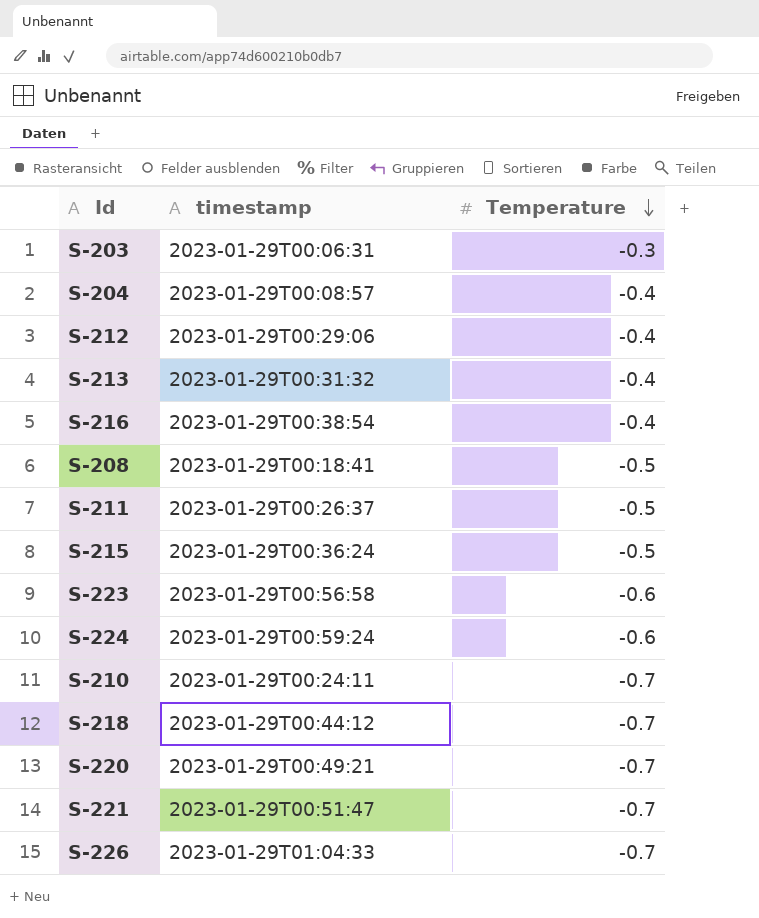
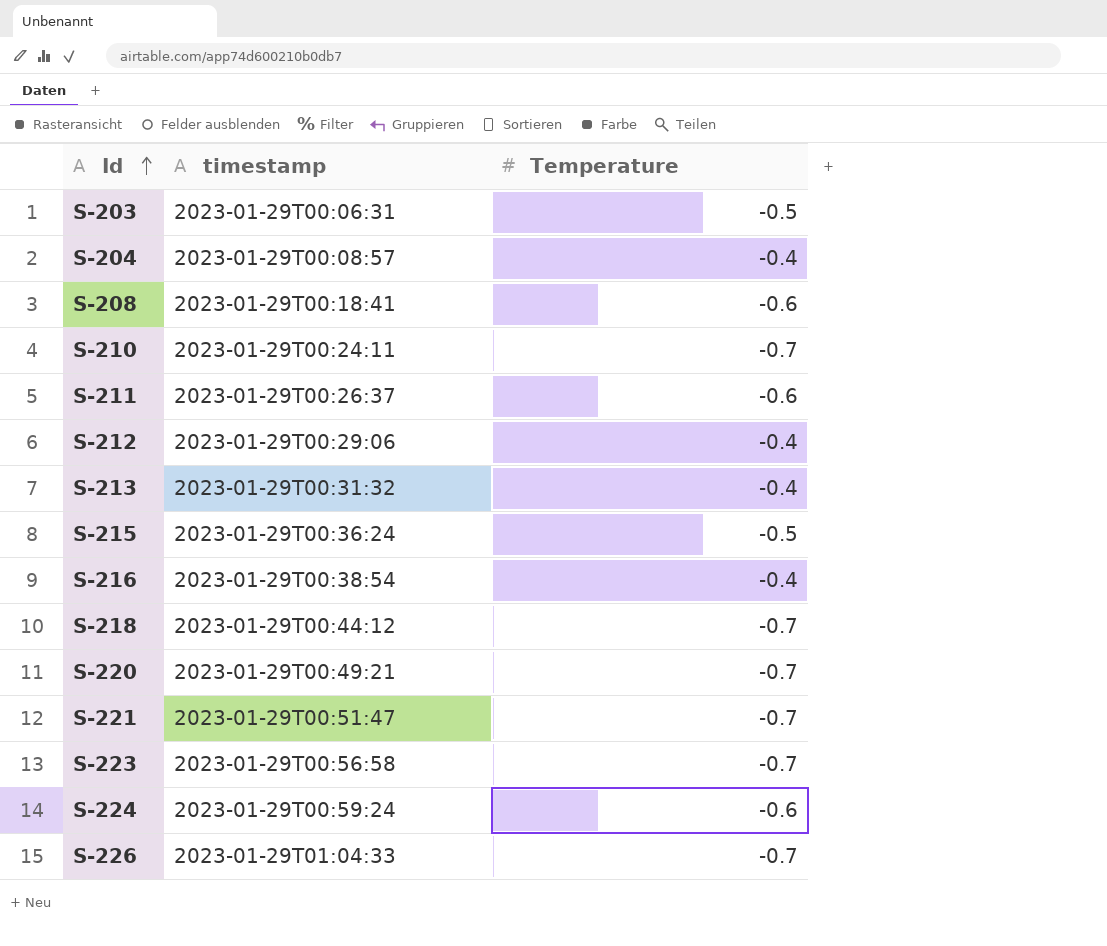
row order: Temperature descending -> Id ascending
S-203 | Temperature: -0.3 -> -0.5
S-208 | Temperature: -0.5 -> -0.6
S-211 | Temperature: -0.5 -> -0.6
S-223 | Temperature: -0.6 -> -0.7

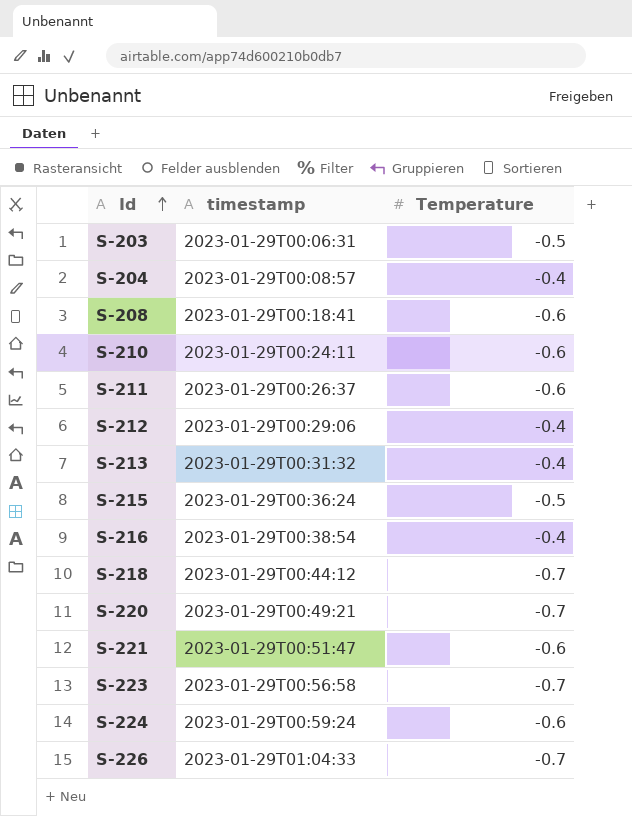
S-210 | Temperature: -0.7 -> -0.6
S-221 | Temperature: -0.7 -> -0.6

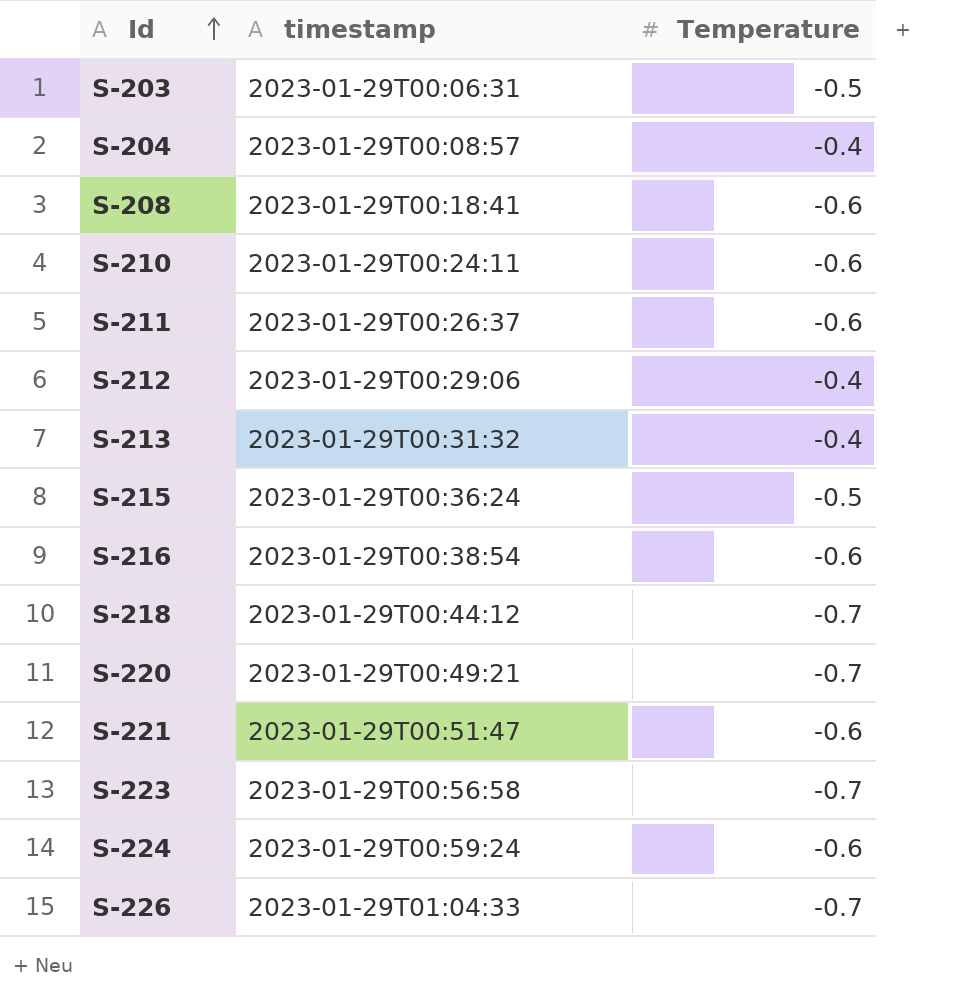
S-216 | Temperature: -0.4 -> -0.6

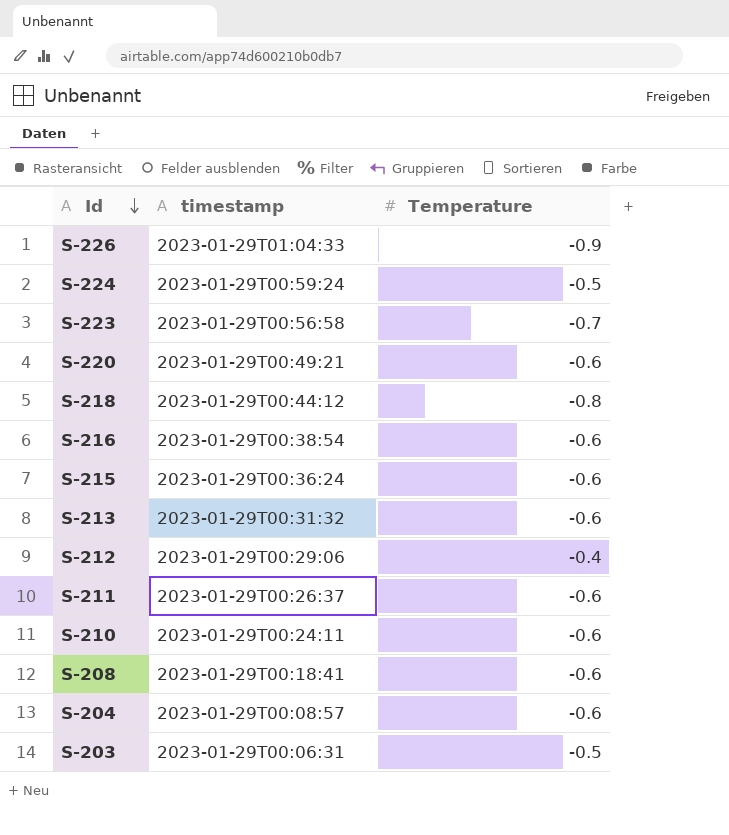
row order: Id ascending -> Id descending
row S-221: 2023-01-29T00:51:47 | -0.6 -> none
S-226 | Temperature: -0.7 -> -0.9
S-224 | Temperature: -0.6 -> -0.5
S-220 | Temperature: -0.7 -> -0.6
S-218 | Temperature: -0.7 -> -0.8
S-215 | Temperature: -0.5 -> -0.6
S-213 | Temperature: -0.4 -> -0.6
S-204 | Temperature: -0.4 -> -0.6

